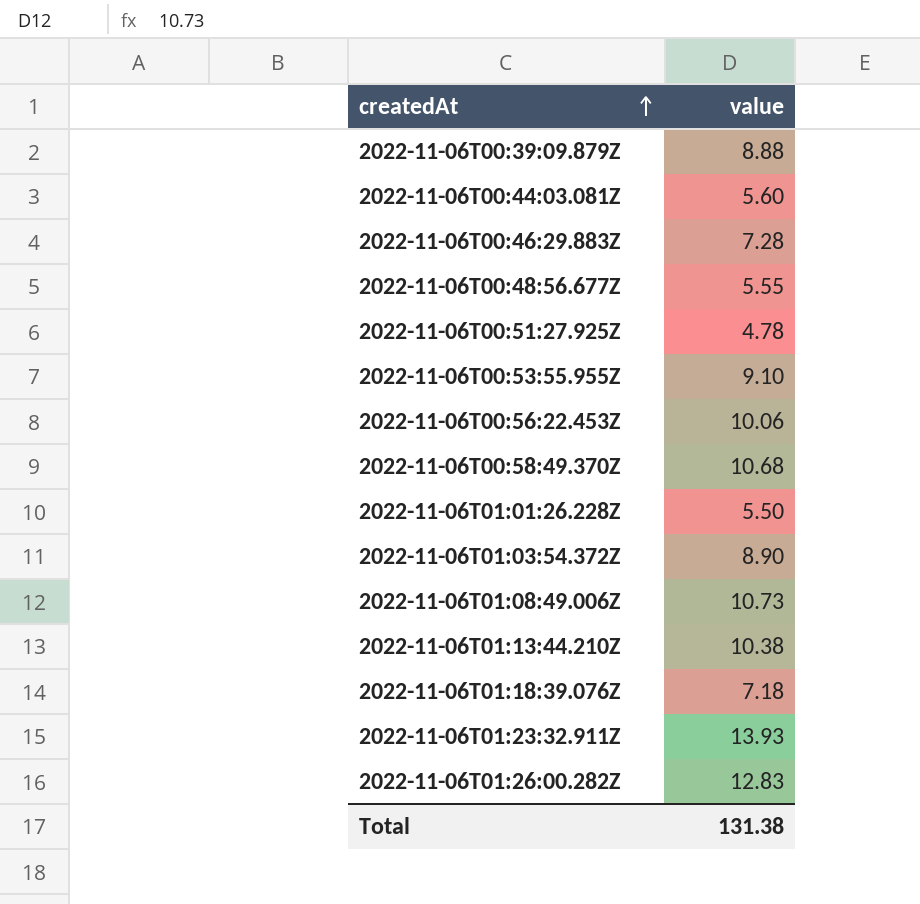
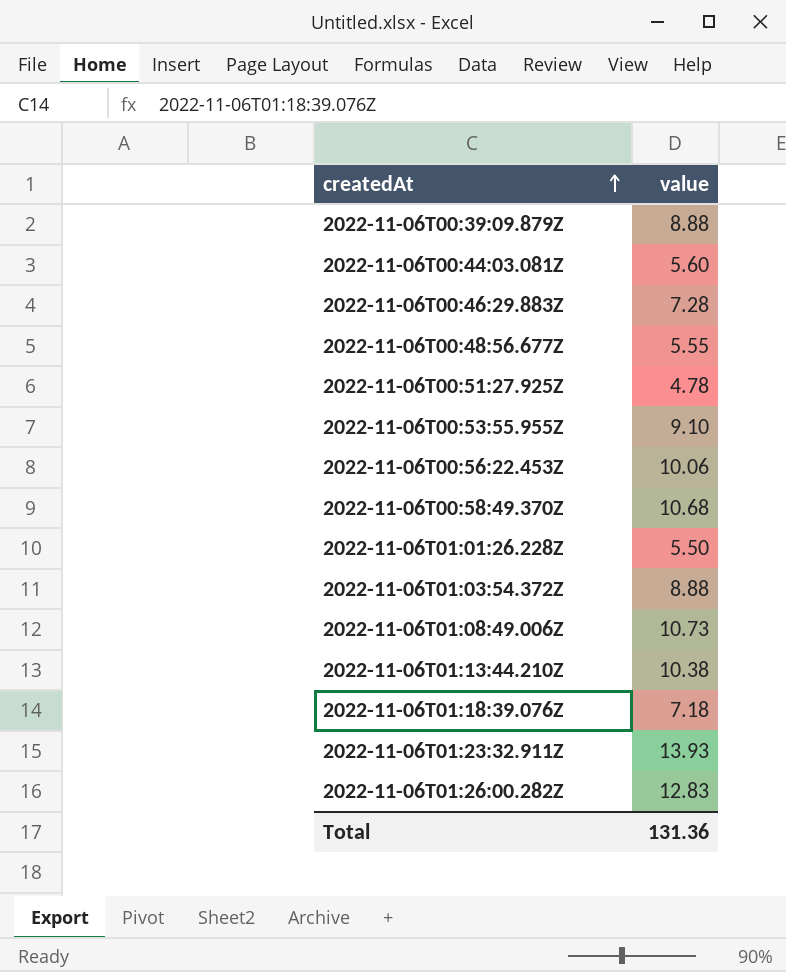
2022-11-06T01:03:54.372Z | value: 8.90 -> 8.88
Total | value: 131.38 -> 131.36

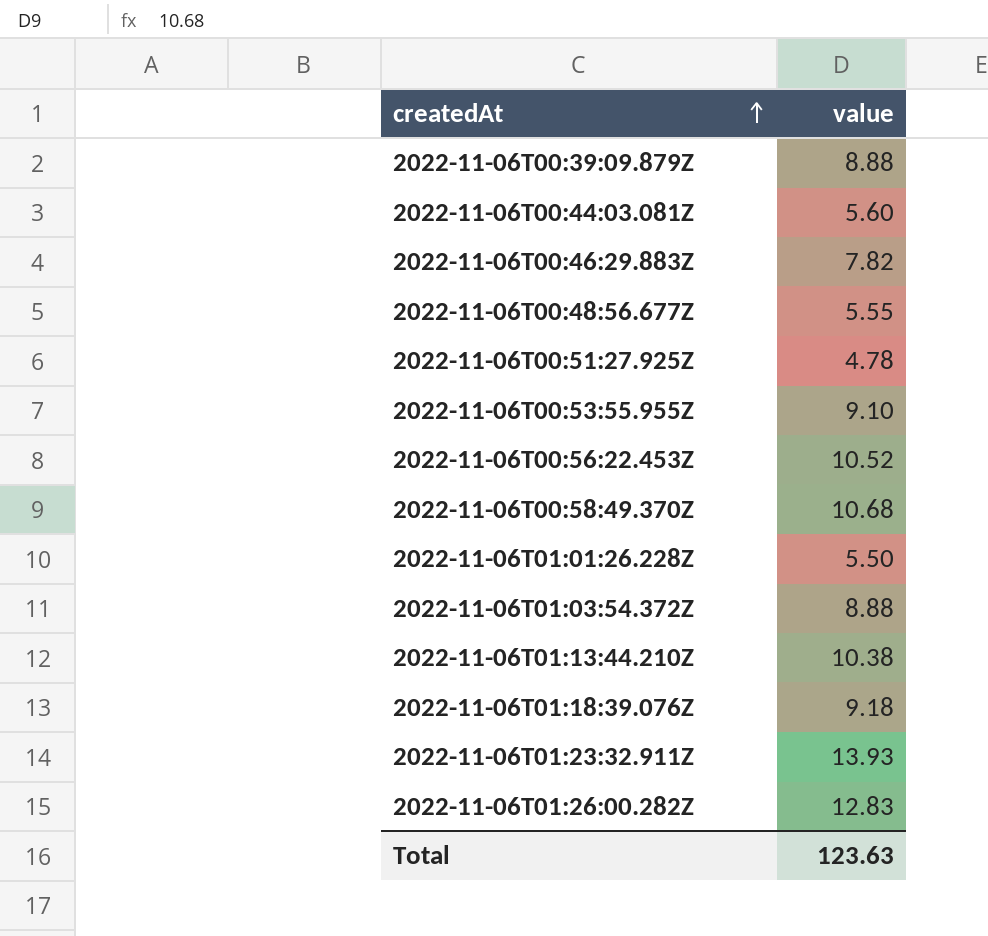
row 2022-11-06T01:08:49.006Z: 10.73 -> none
2022-11-06T00:46:29.883Z | value: 7.28 -> 7.82
2022-11-06T00:56:22.453Z | value: 10.06 -> 10.52
2022-11-06T01:18:39.076Z | value: 7.18 -> 9.18
Total | value: 131.36 -> 123.63

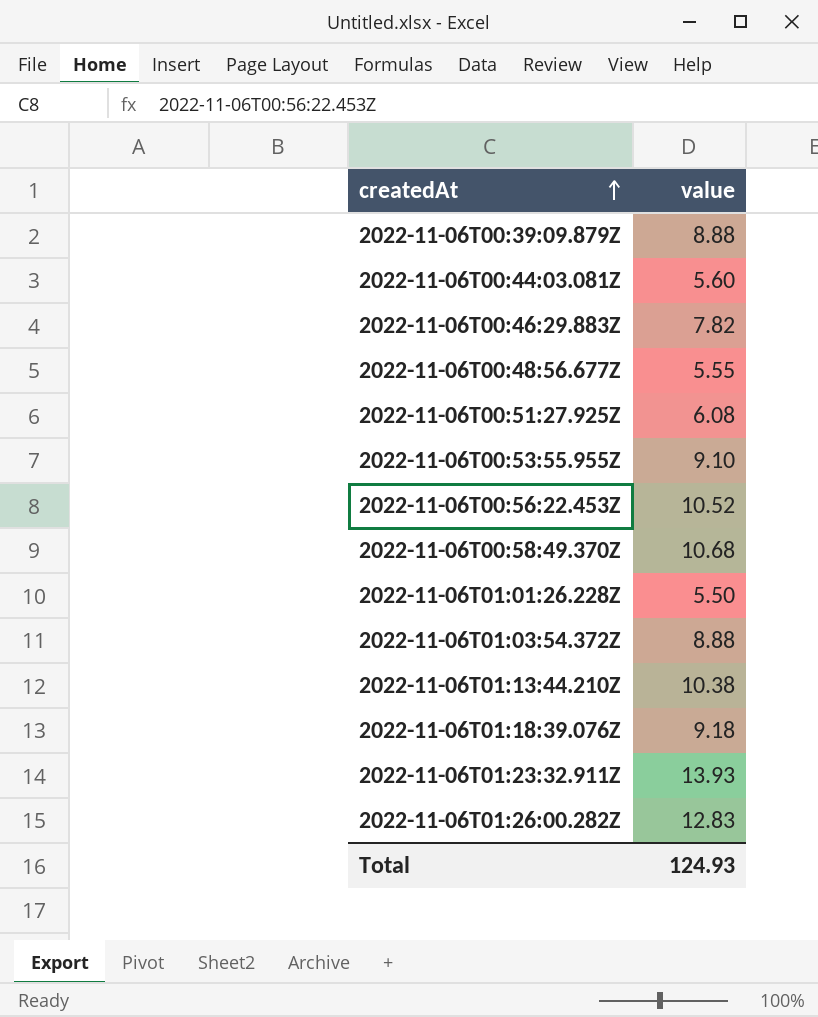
2022-11-06T00:51:27.925Z | value: 4.78 -> 6.08
Total | value: 123.63 -> 124.93

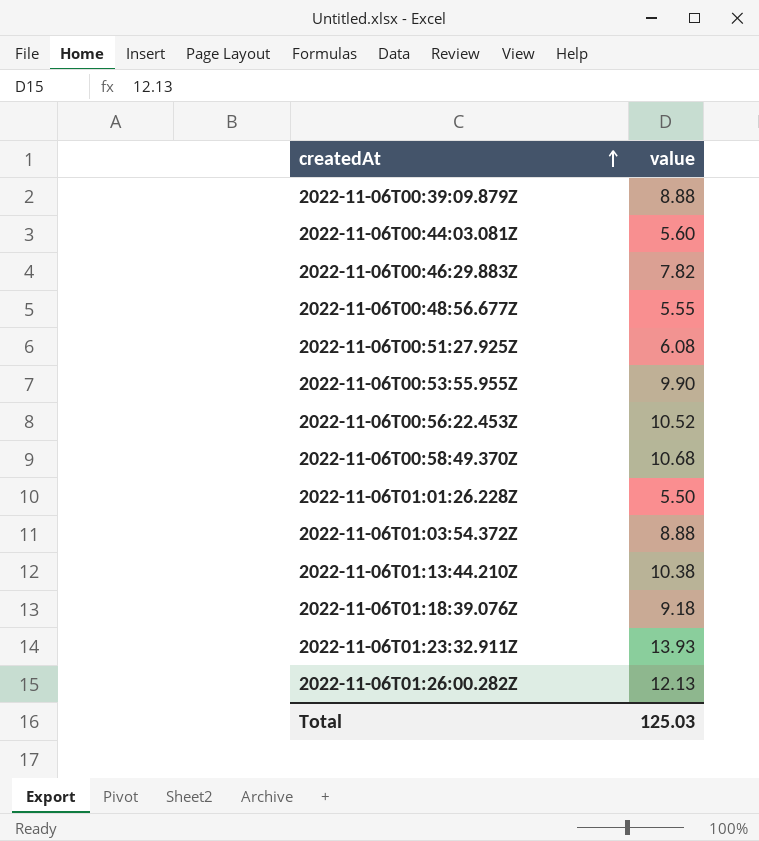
2022-11-06T00:53:55.955Z | value: 9.10 -> 9.90
2022-11-06T01:26:00.282Z | value: 12.83 -> 12.13
Total | value: 124.93 -> 125.03

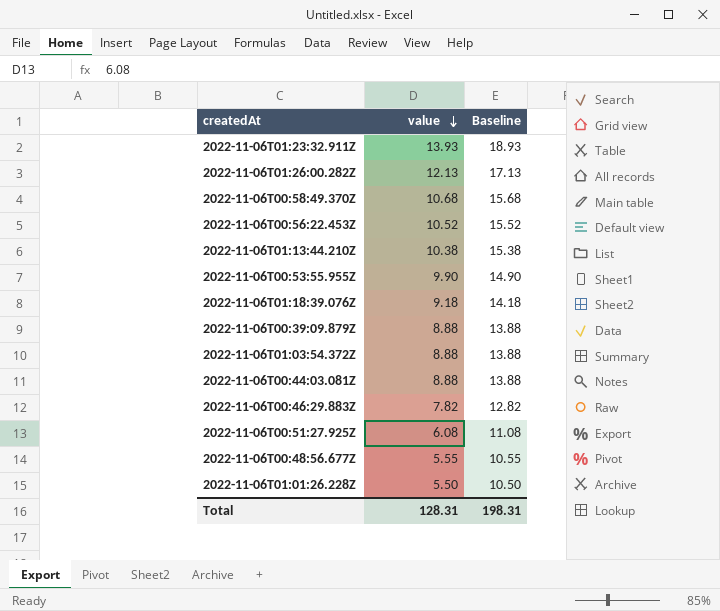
row order: createdAt ascending -> value descending
column Baseline | formula: none -> [value] + 5
2022-11-06T00:44:03.081Z | value: 5.60 -> 8.88
Total | value: 125.03 -> 128.31

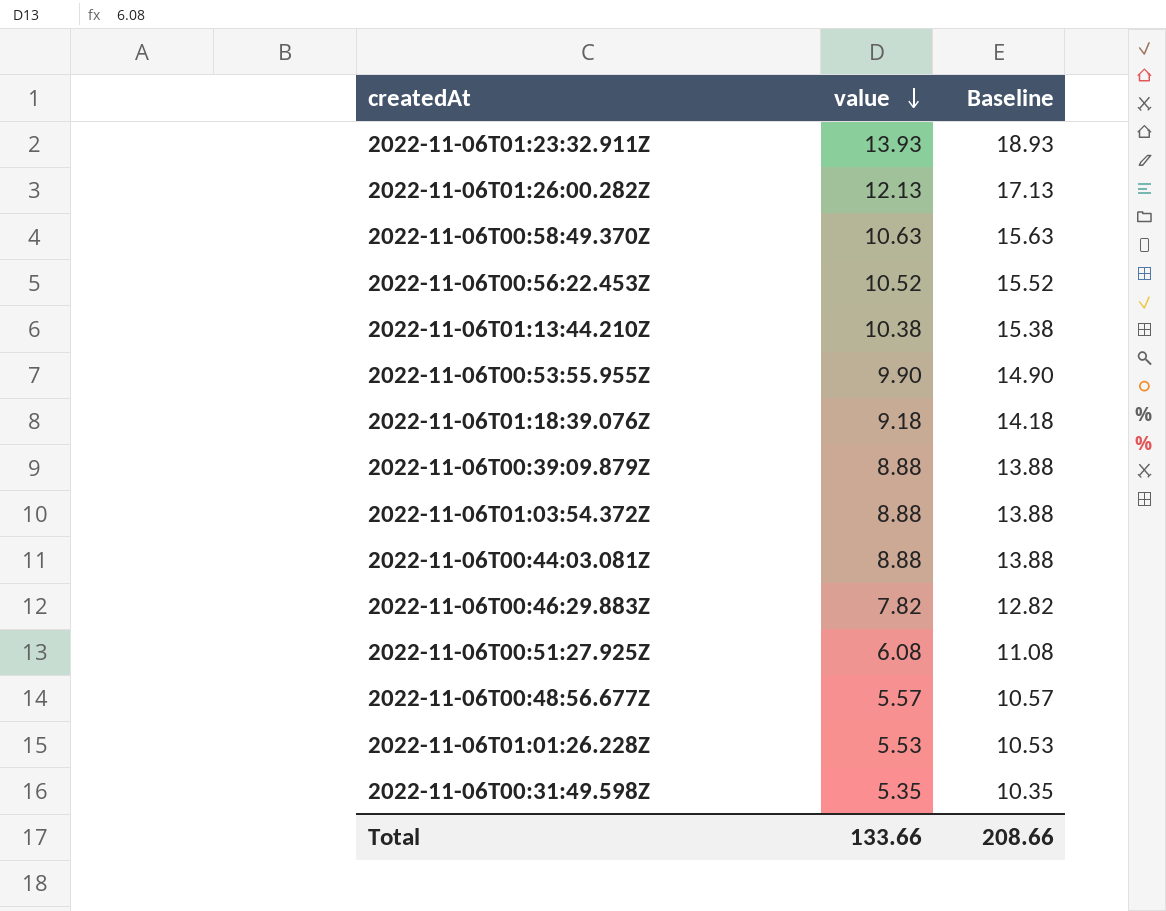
2022-11-06T00:58:49.370Z | value: 10.68 -> 10.63
2022-11-06T00:58:49.370Z | Baseline: 15.68 -> 15.63
2022-11-06T00:48:56.677Z | value: 5.55 -> 5.57
2022-11-06T00:48:56.677Z | Baseline: 10.55 -> 10.57
2022-11-06T01:01:26.228Z | value: 5.50 -> 5.53
2022-11-06T01:01:26.228Z | Baseline: 10.50 -> 10.53
row 2022-11-06T00:31:49.598Z: none -> 5.35 | 10.35
Total | value: 128.31 -> 133.66
Total | Baseline: 198.31 -> 208.66

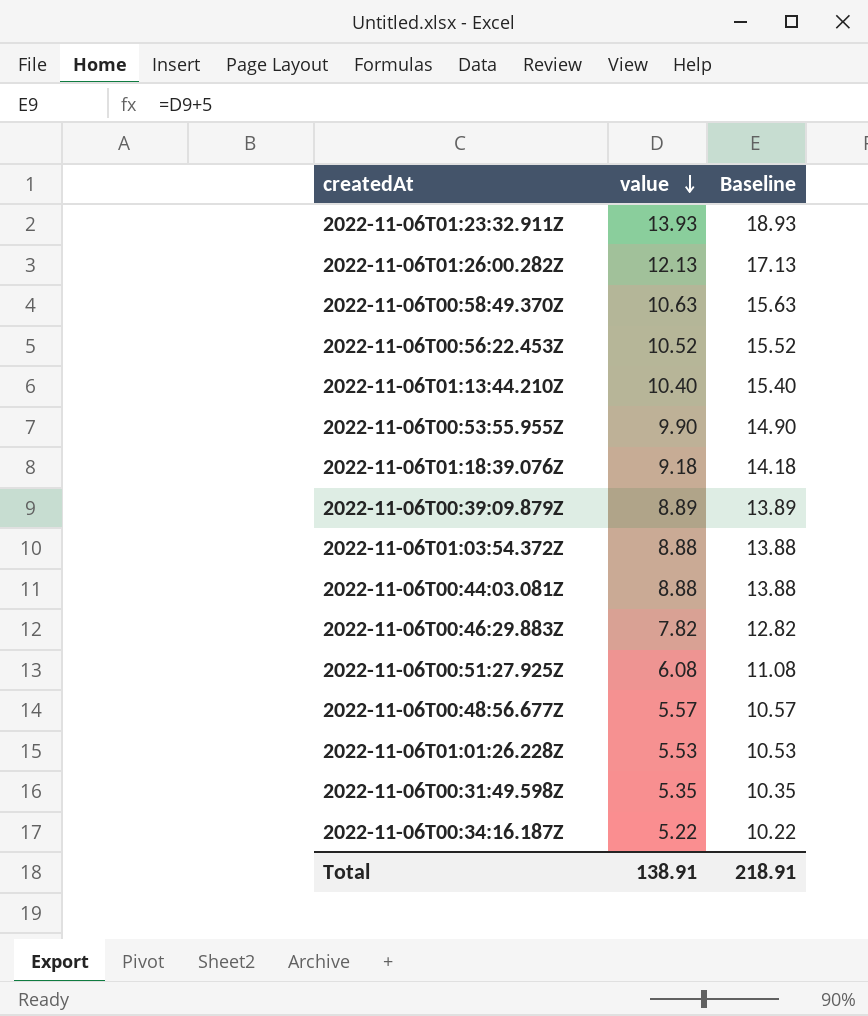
2022-11-06T01:13:44.210Z | value: 10.38 -> 10.40
2022-11-06T01:13:44.210Z | Baseline: 15.38 -> 15.40
2022-11-06T00:39:09.879Z | value: 8.88 -> 8.89
2022-11-06T00:39:09.879Z | Baseline: 13.88 -> 13.89
row 2022-11-06T00:34:16.187Z: none -> 5.22 | 10.22
Total | value: 133.66 -> 138.91
Total | Baseline: 208.66 -> 218.91

